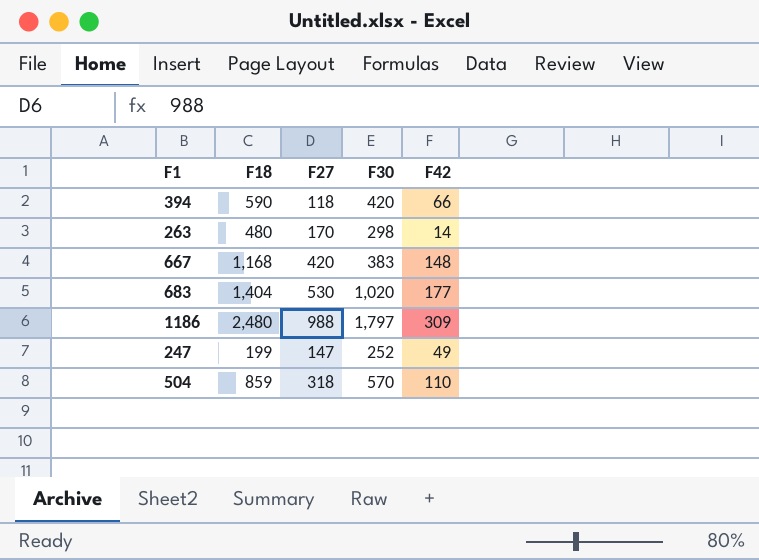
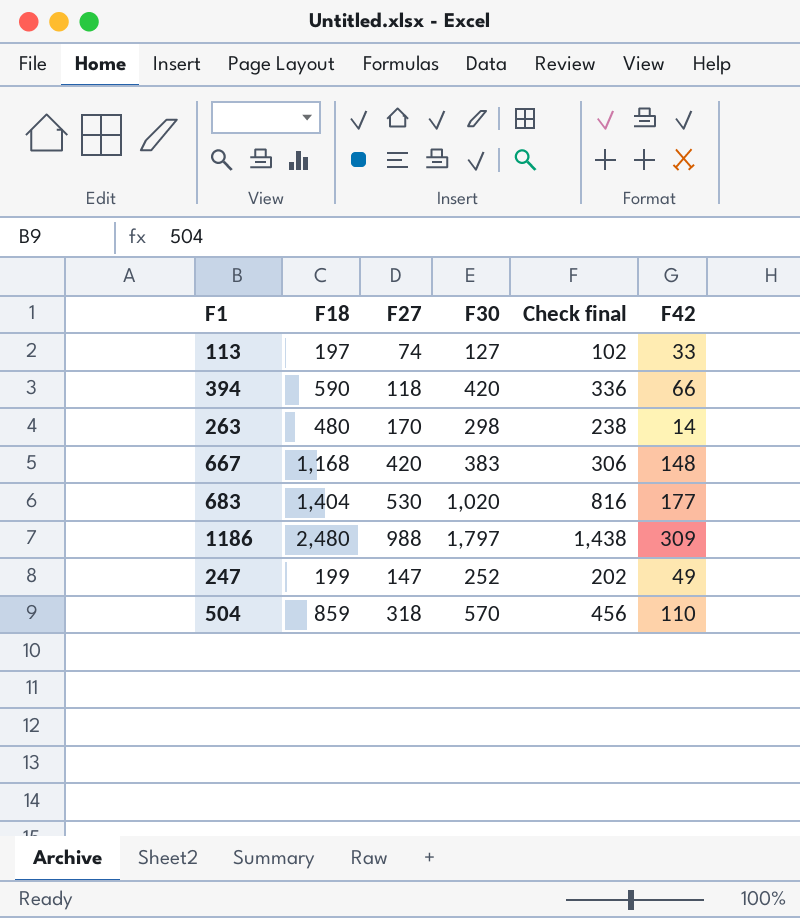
column Check final | formula: none -> [F30] * 0.8
row 113: none -> 197 | 74 | 127 | 102 | 33

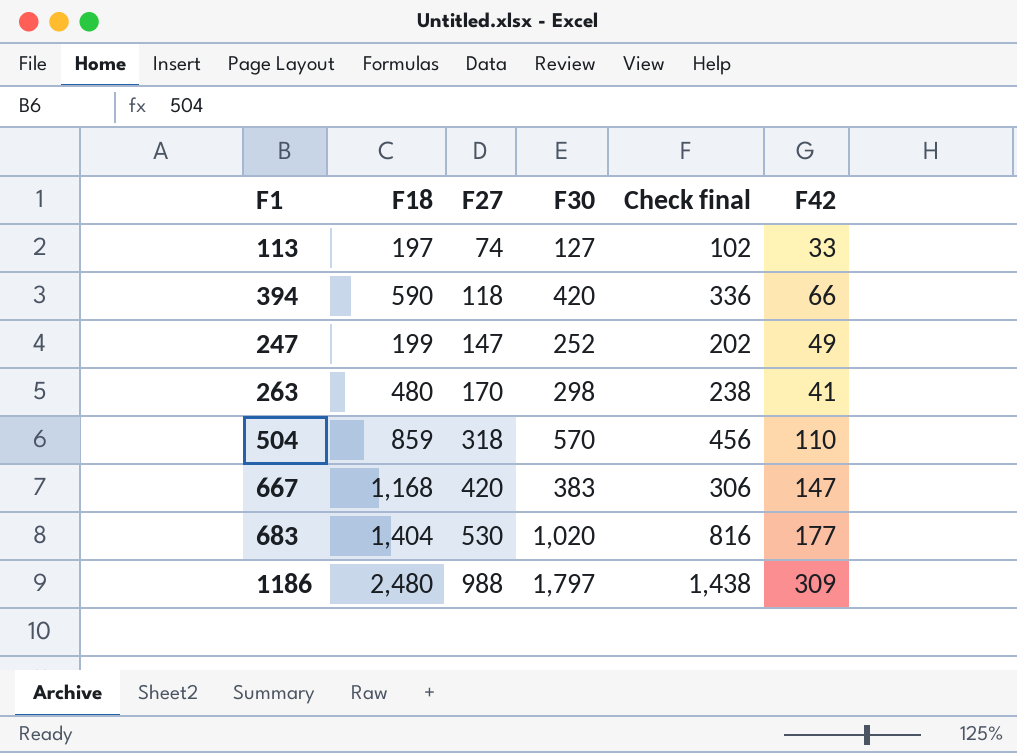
row order: none -> F27 ascending
263 | F42: 14 -> 41
667 | F42: 148 -> 147

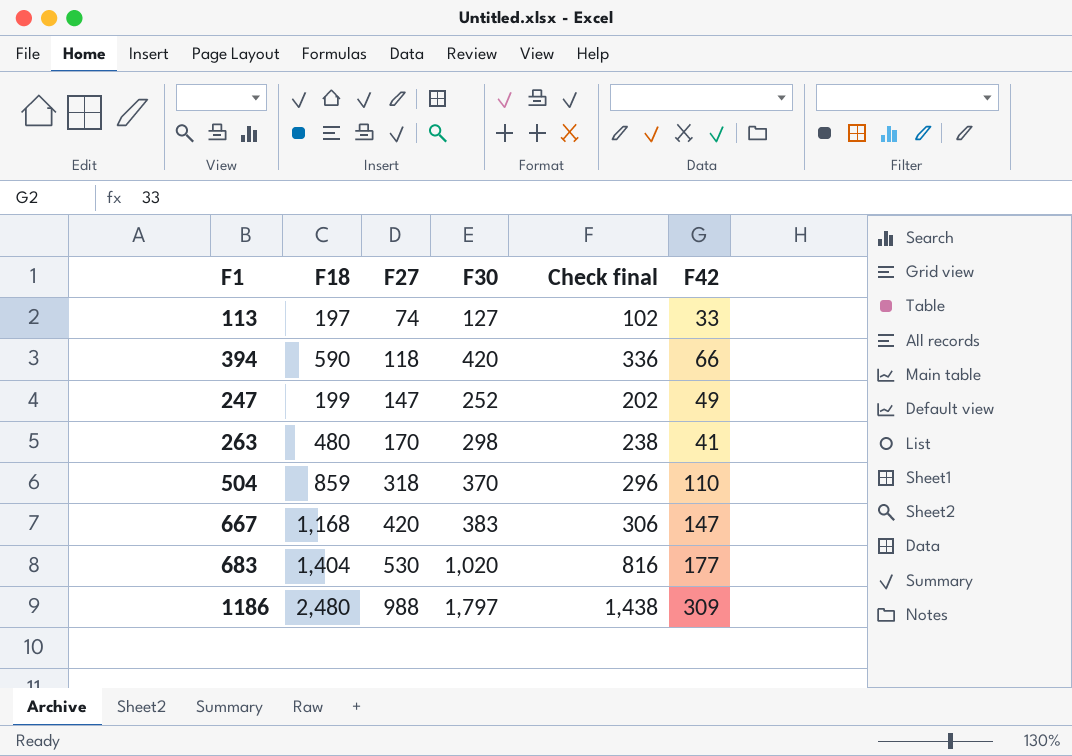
504 | F30: 570 -> 370
504 | Check final: 456 -> 296

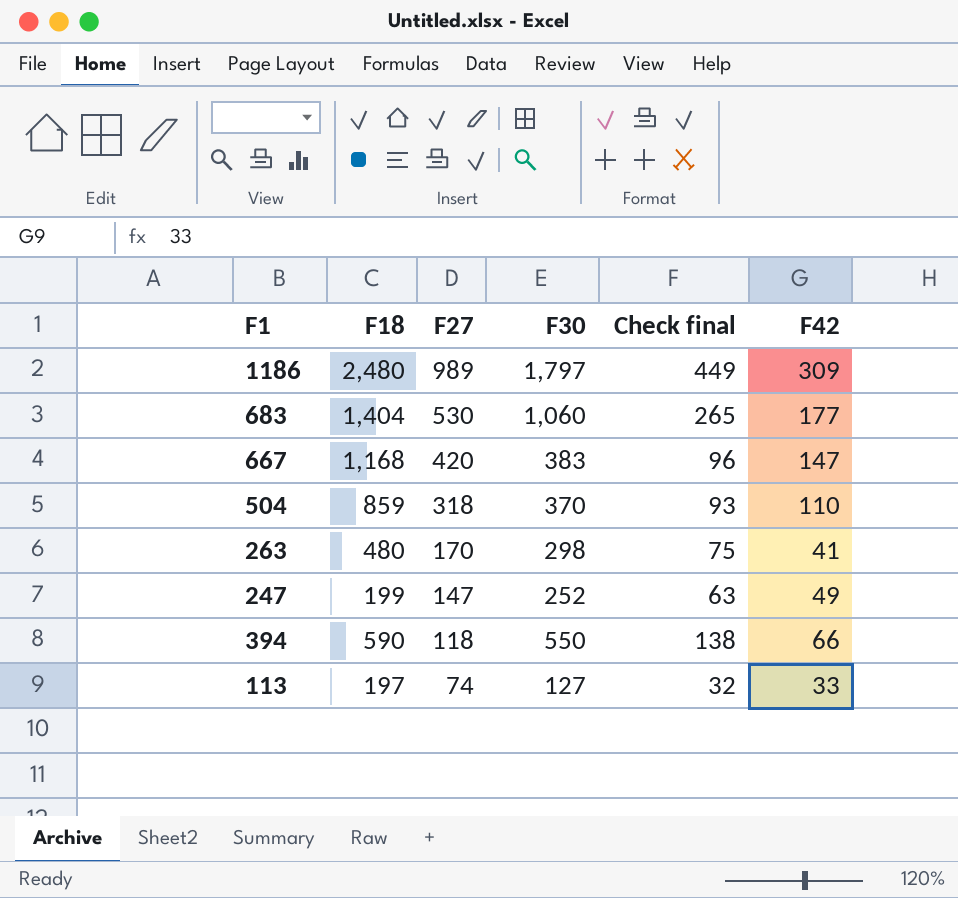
row order: F27 ascending -> F27 descending
column Check final | formula: [F30] * 0.8 -> [F30] * 0.25
1186 | F27: 988 -> 989
683 | F30: 1,020 -> 1,060
394 | F30: 420 -> 550

